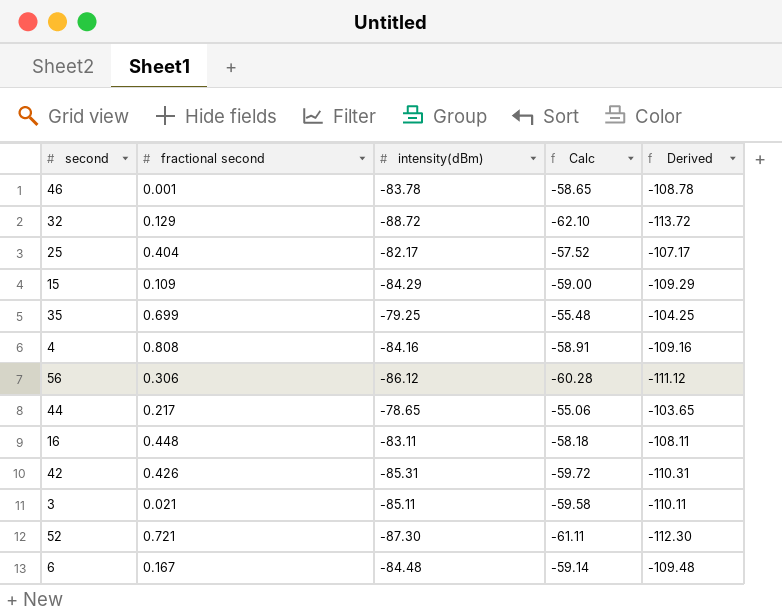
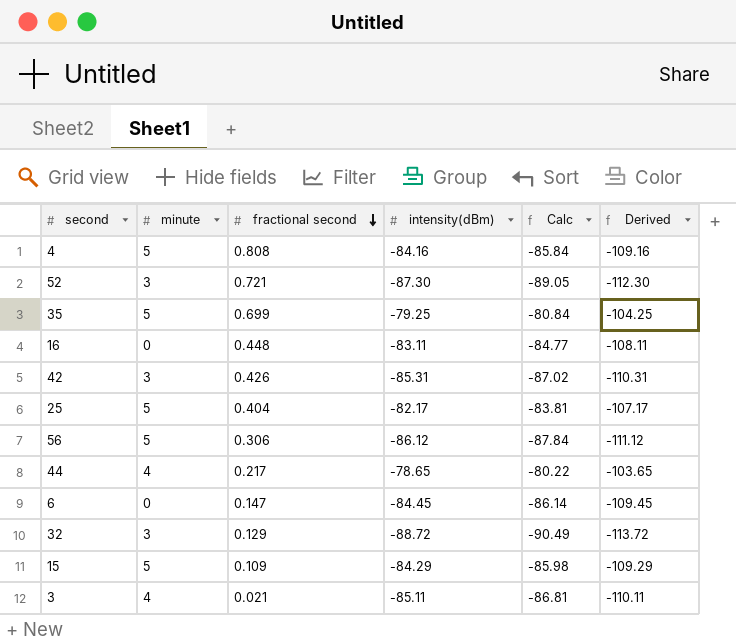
row order: none -> fractional second descending
column minute | position: none -> 2
column Calc | formula: [intensity(dBm)] * 0.7 -> [intensity(dBm)] * 1.02
row 46: 0.001 | -83.78 | -58.65 | -108.78 -> none
6 | fractional second: 0.167 -> 0.147
6 | intensity(dBm): -84.48 -> -84.45
6 | Derived: -109.48 -> -109.45

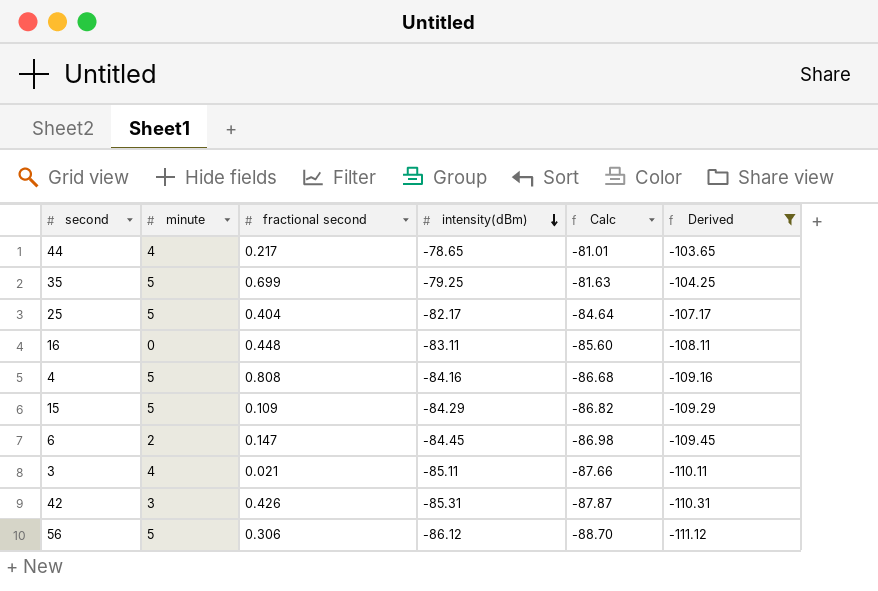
filter: none -> Derived >= -111.12
row order: fractional second descending -> intensity(dBm) descending
column Calc | formula: [intensity(dBm)] * 1.02 -> [intensity(dBm)] * 1.03
6 | minute: 0 -> 2

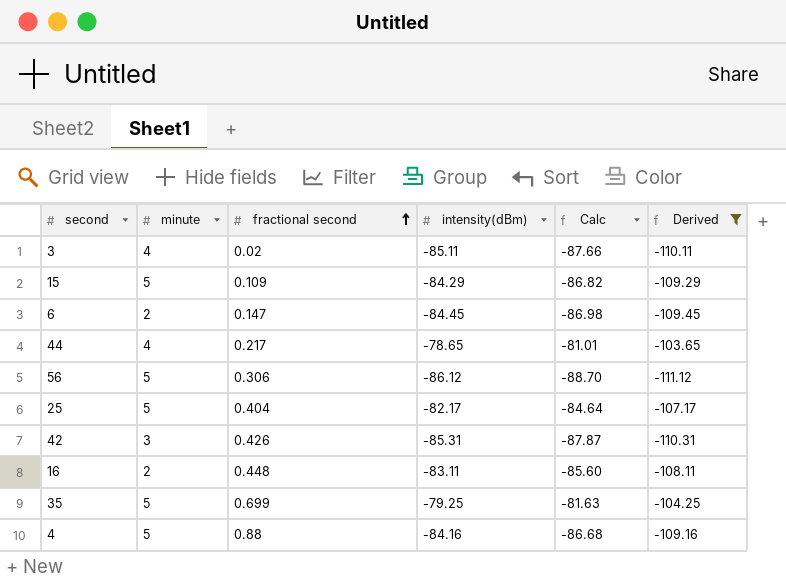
row order: intensity(dBm) descending -> fractional second ascending
3 | fractional second: 0.021 -> 0.02
16 | minute: 0 -> 2
4 | fractional second: 0.808 -> 0.88

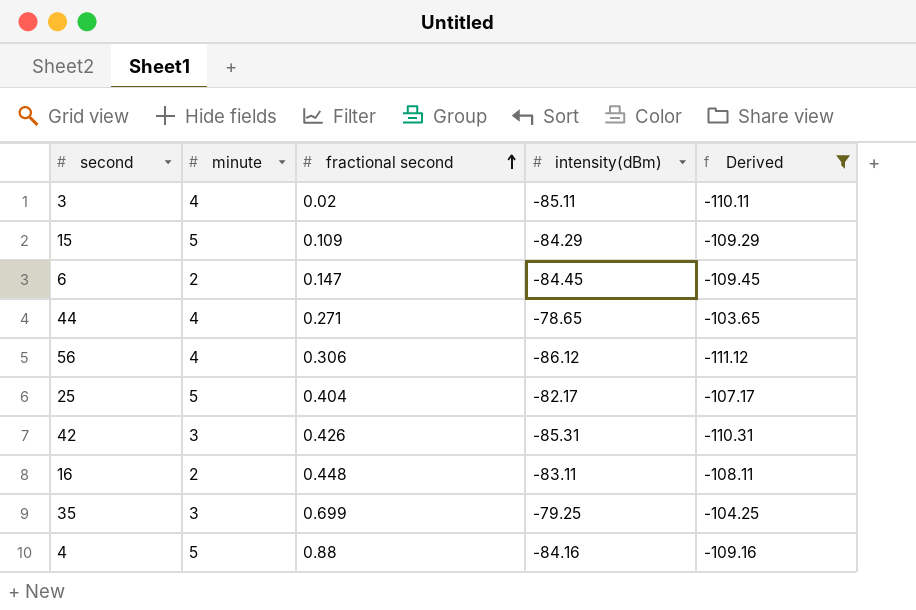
column Calc | formula: [intensity(dBm)] * 1.03 -> none
44 | fractional second: 0.217 -> 0.271
56 | minute: 5 -> 4
35 | minute: 5 -> 3

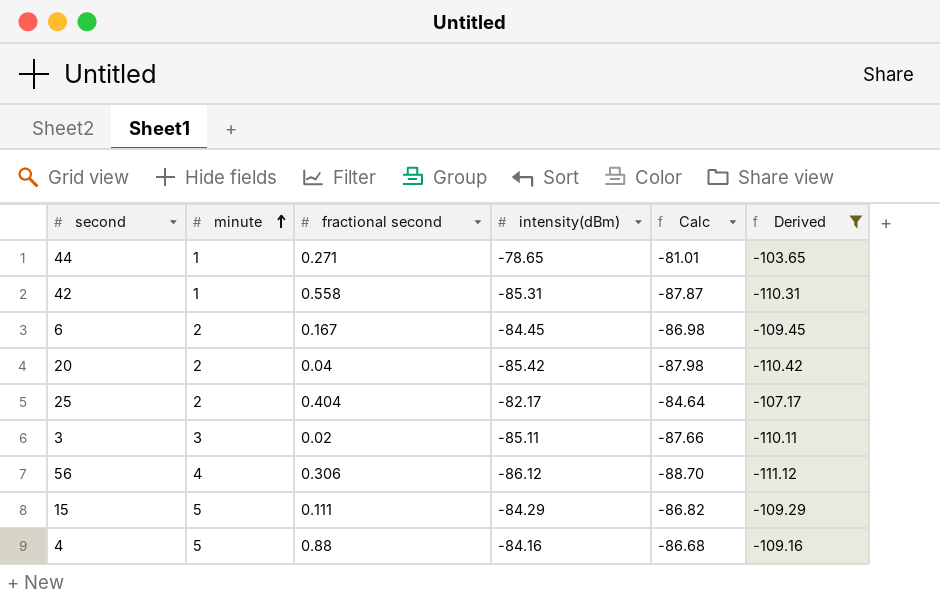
row order: fractional second ascending -> minute ascending
column Calc | formula: none -> [intensity(dBm)] * 1.03
row 16: 2 | 0.448 | -83.11 | -108.11 -> none
row 35: 3 | 0.699 | -79.25 | -104.25 -> none
44 | minute: 4 -> 1
42 | minute: 3 -> 1
42 | fractional second: 0.426 -> 0.558
6 | fractional second: 0.147 -> 0.167
row 20: none -> 2 | 0.04 | -85.42 | -87.98 | -110.42
25 | minute: 5 -> 2
3 | minute: 4 -> 3
15 | fractional second: 0.109 -> 0.111

